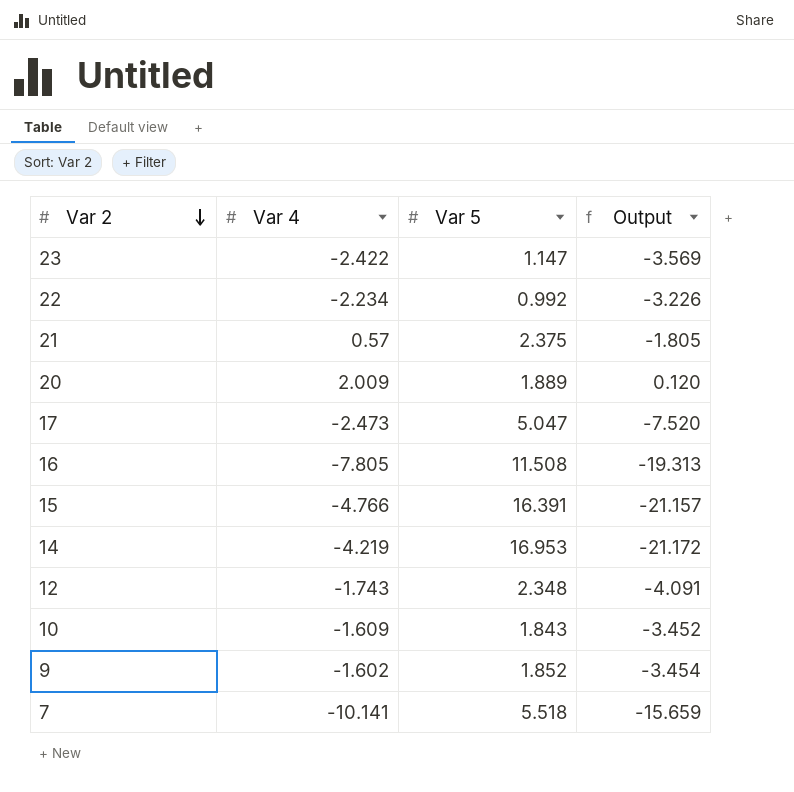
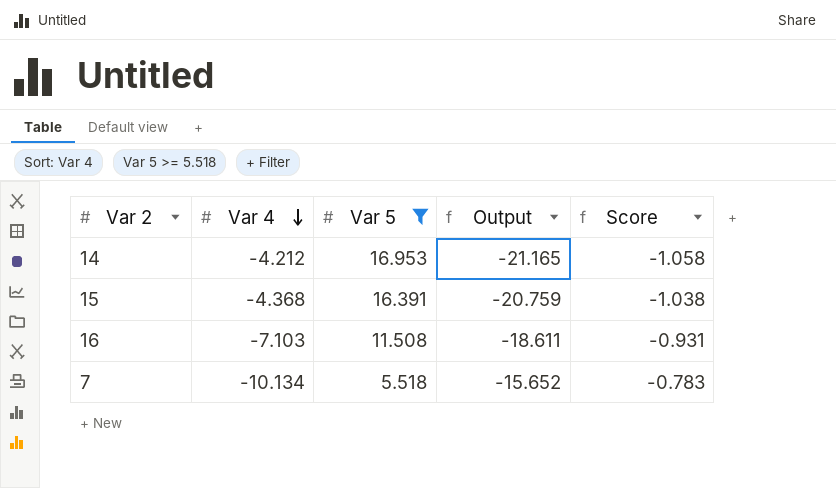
filter: none -> Var 5 >= 5.518
row order: Var 2 descending -> Var 4 descending
column Score | formula: none -> [Output] * 0.05
14 | Var 4: -4.219 -> -4.212
14 | Output: -21.172 -> -21.165
15 | Var 4: -4.766 -> -4.368
15 | Output: -21.157 -> -20.759
16 | Var 4: -7.805 -> -7.103
16 | Output: -19.313 -> -18.611
7 | Var 4: -10.141 -> -10.134
7 | Output: -15.659 -> -15.652

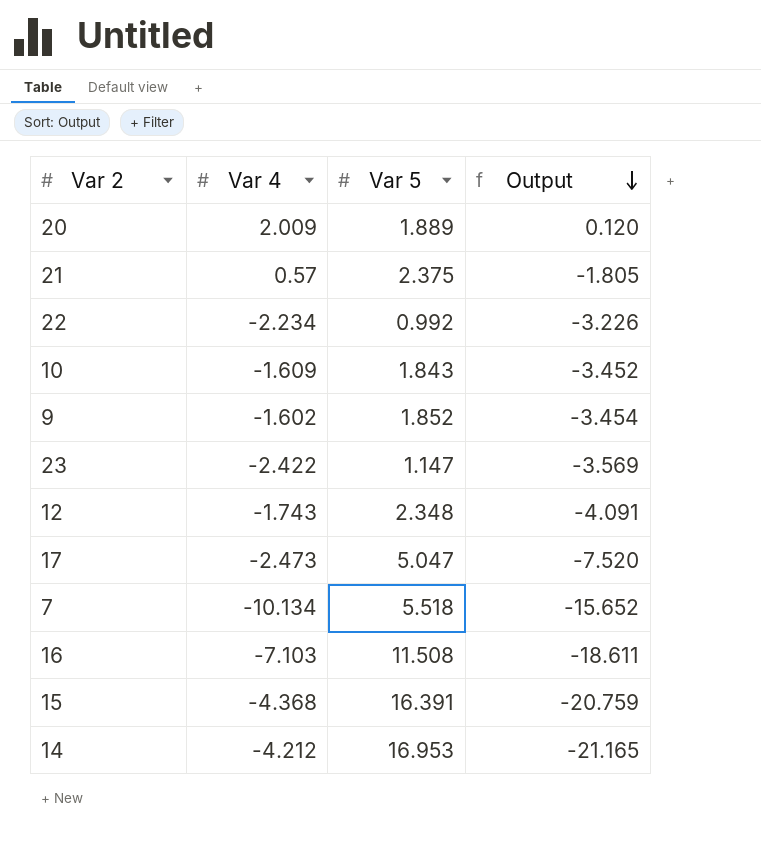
filter: Var 5 >= 5.518 -> none
row order: Var 4 descending -> Output descending
column Score | formula: [Output] * 0.05 -> none

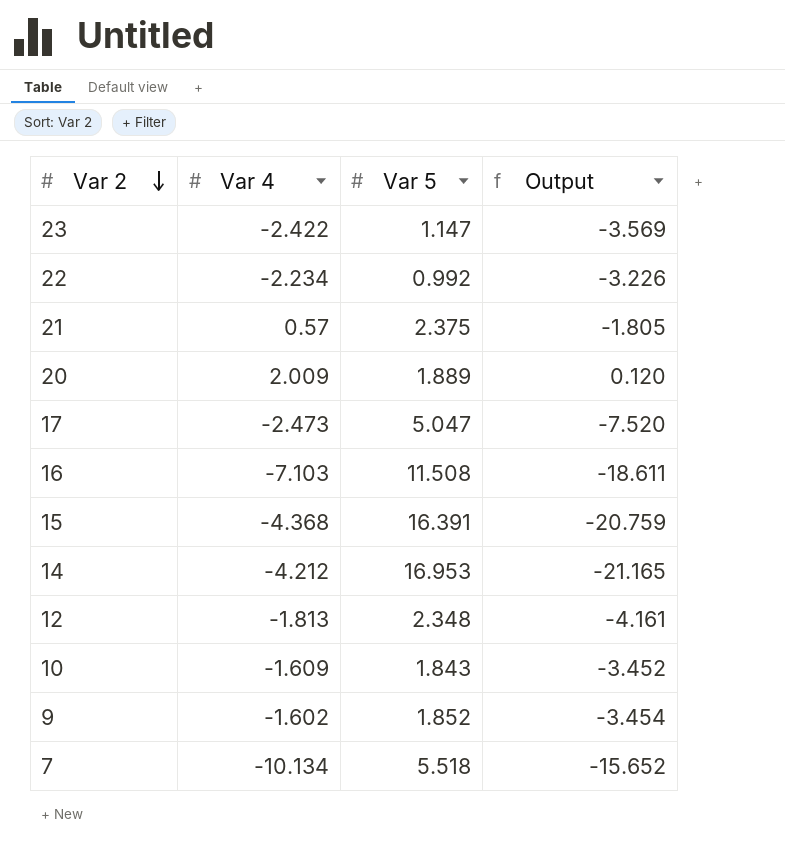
row order: Output descending -> Var 2 descending
12 | Var 4: -1.743 -> -1.813
12 | Output: -4.091 -> -4.161

